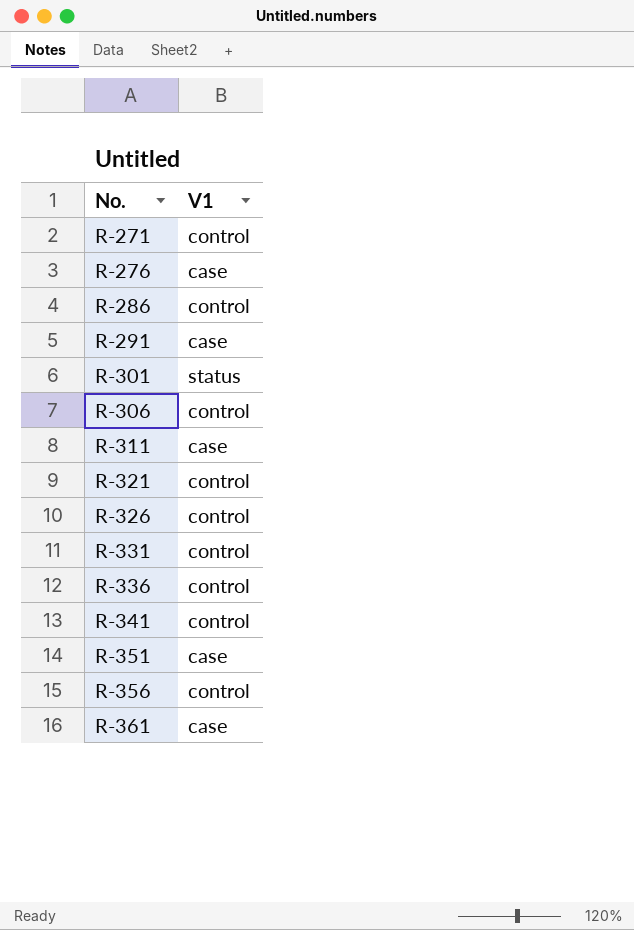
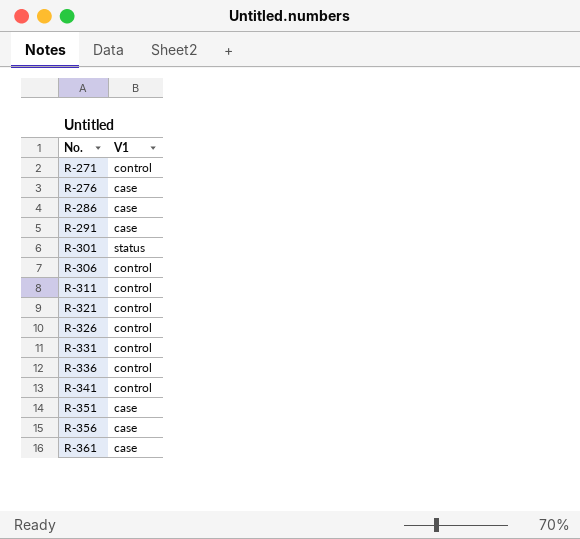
R-286 | V1: control -> case
R-311 | V1: case -> control
R-356 | V1: control -> case

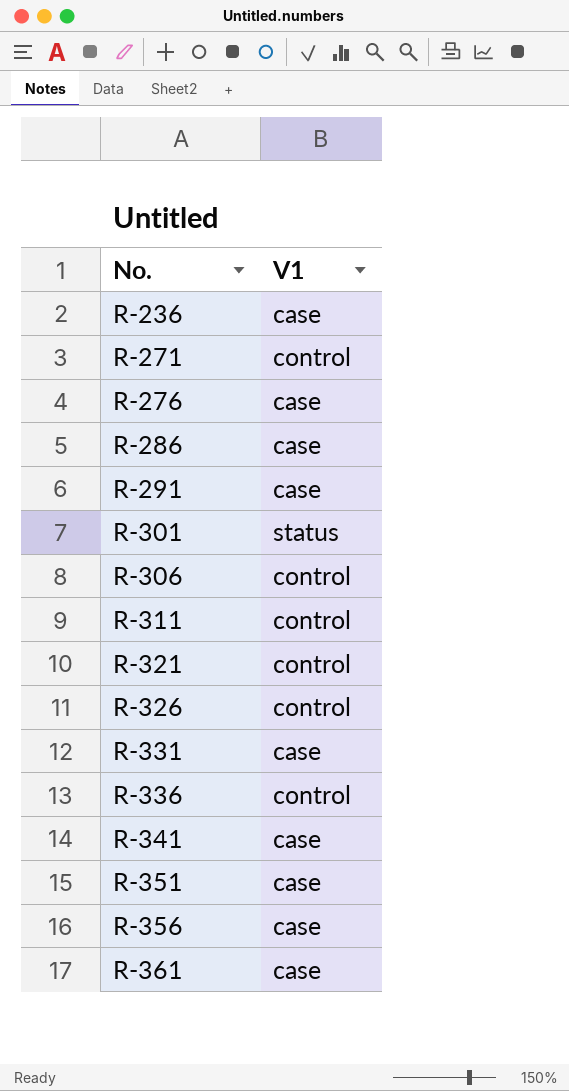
row R-236: none -> case
R-331 | V1: control -> case
R-341 | V1: control -> case

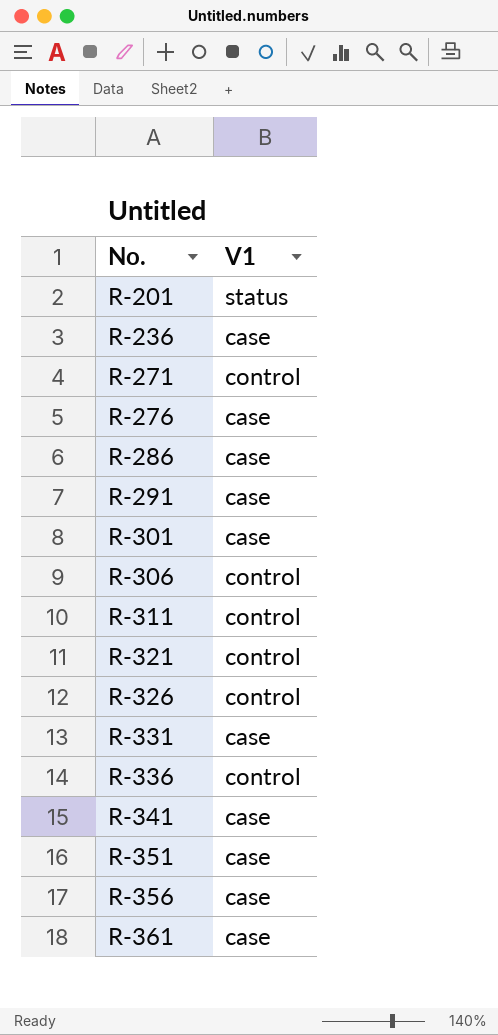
row R-201: none -> status
R-301 | V1: status -> case

